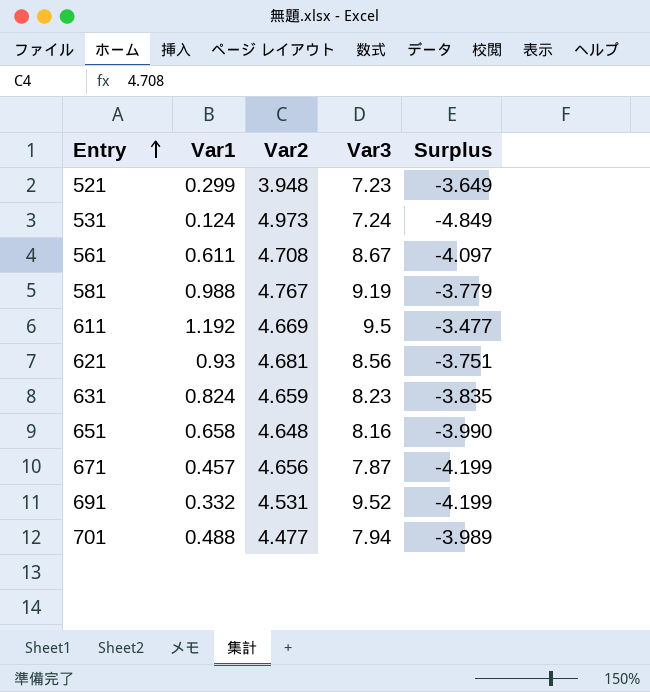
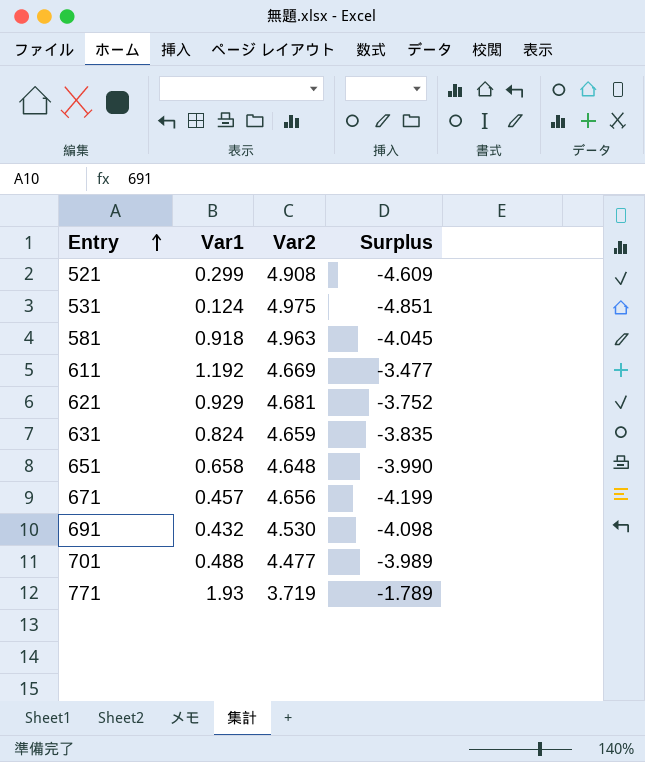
column Var3 | position: 4 -> none
row 561: 0.611 | 4.708 | 8.67 | -4.097 -> none
521 | Var2: 3.948 -> 4.908
521 | Surplus: -3.649 -> -4.609
531 | Var2: 4.973 -> 4.975
531 | Surplus: -4.849 -> -4.851
581 | Var1: 0.988 -> 0.918
581 | Var2: 4.767 -> 4.963
581 | Surplus: -3.779 -> -4.045
621 | Var1: 0.93 -> 0.929
621 | Surplus: -3.751 -> -3.752
691 | Var1: 0.332 -> 0.432
691 | Var2: 4.531 -> 4.530
691 | Surplus: -4.199 -> -4.098
row 771: none -> 1.93 | 3.719 | -1.789

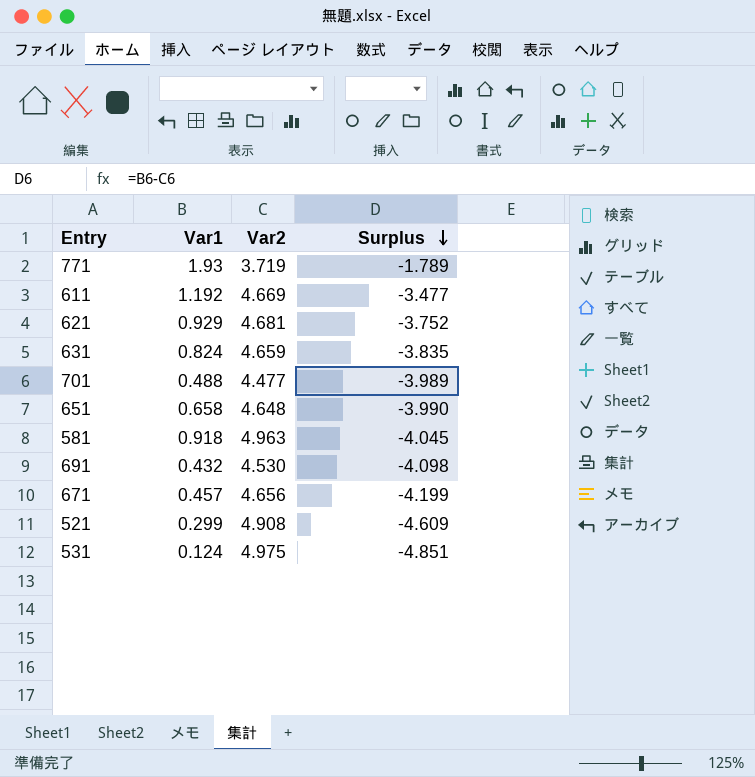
row order: Entry ascending -> Surplus descending

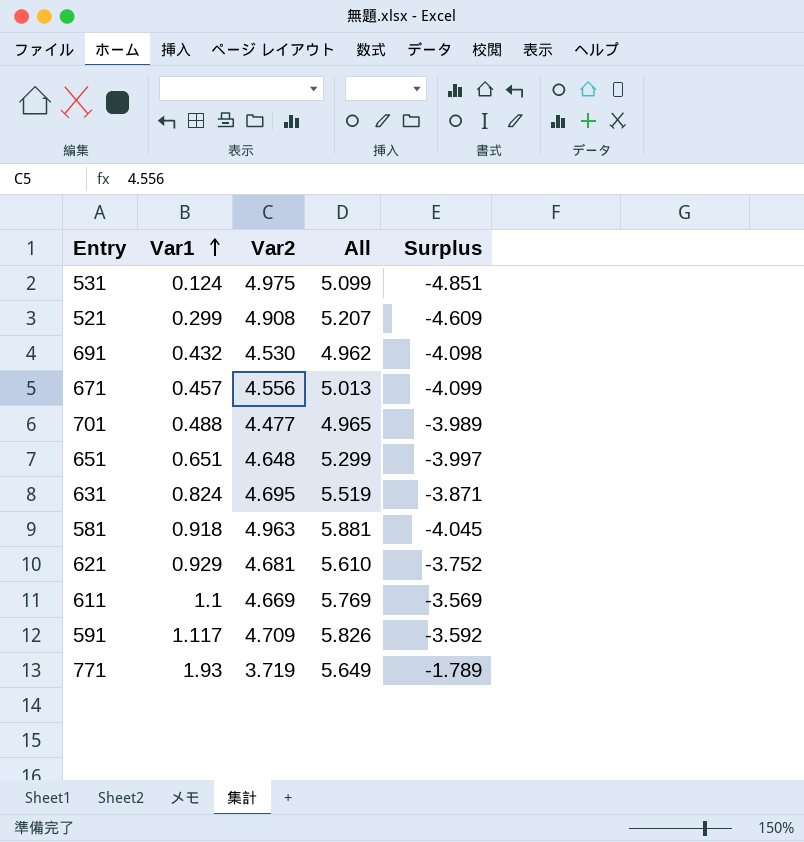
row order: Surplus descending -> Var1 ascending
column All | formula: none -> [Var1] + [Var2]
671 | Var2: 4.656 -> 4.556
671 | Surplus: -4.199 -> -4.099
651 | Var1: 0.658 -> 0.651
651 | Surplus: -3.990 -> -3.997
631 | Var2: 4.659 -> 4.695
631 | Surplus: -3.835 -> -3.871
611 | Var1: 1.192 -> 1.1
611 | Surplus: -3.477 -> -3.569
row 591: none -> 1.117 | 4.709 | 5.826 | -3.592

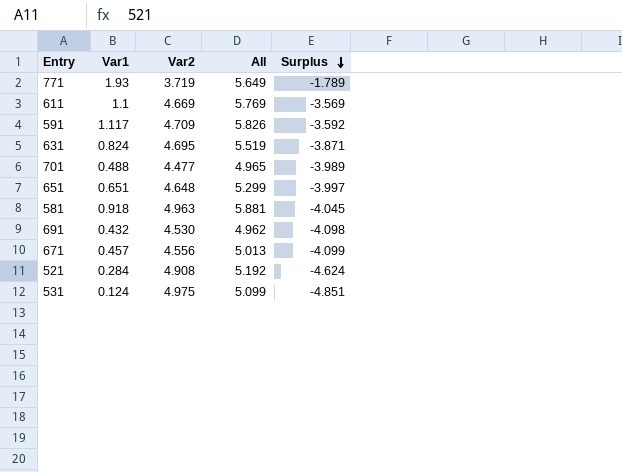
row order: Var1 ascending -> Surplus descending
row 621: 0.929 | 4.681 | 5.610 | -3.752 -> none
521 | Var1: 0.299 -> 0.284
521 | All: 5.207 -> 5.192
521 | Surplus: -4.609 -> -4.624

